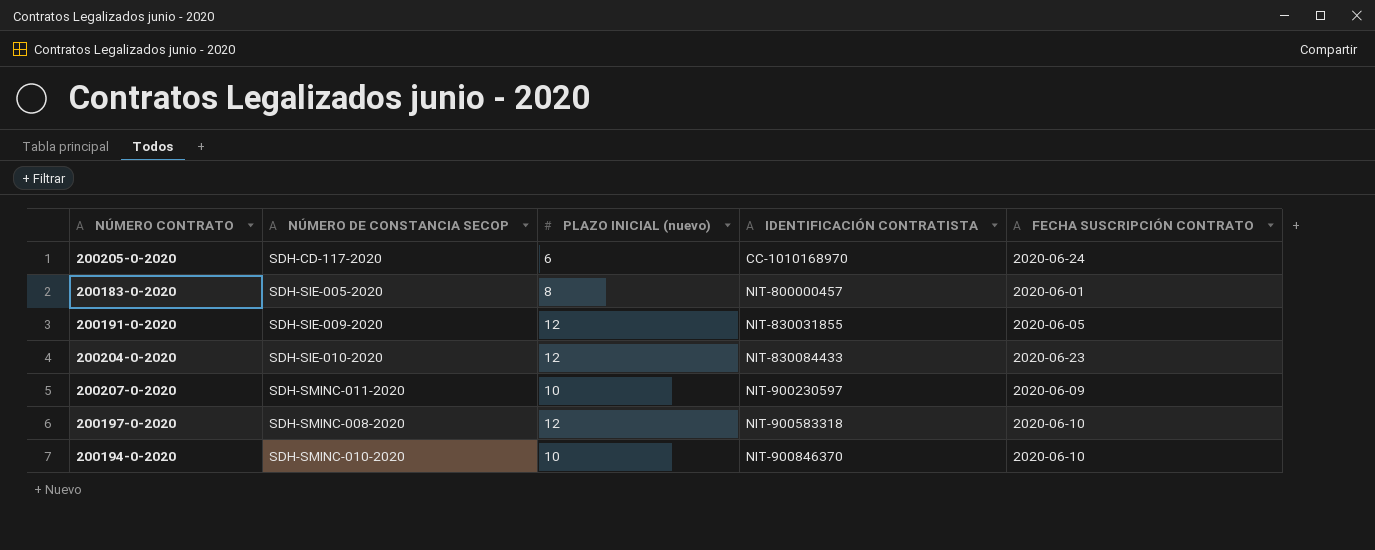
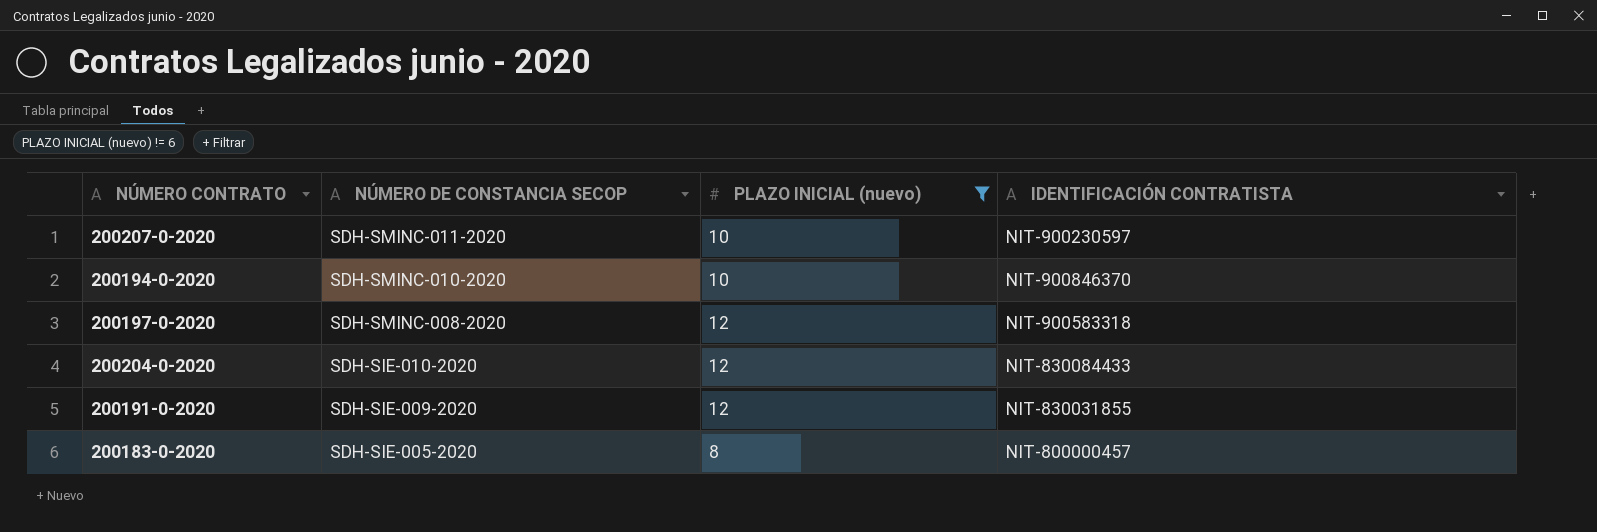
filter: none -> PLAZO INICIAL (nuevo) != 6
row order: IDENTIFICACIÓN CONTRATISTA ascending -> NÚMERO DE CONSTANCIA SECOP descending
column FECHA SUSCRIPCIÓN CONTRATO | position: 5 -> none

